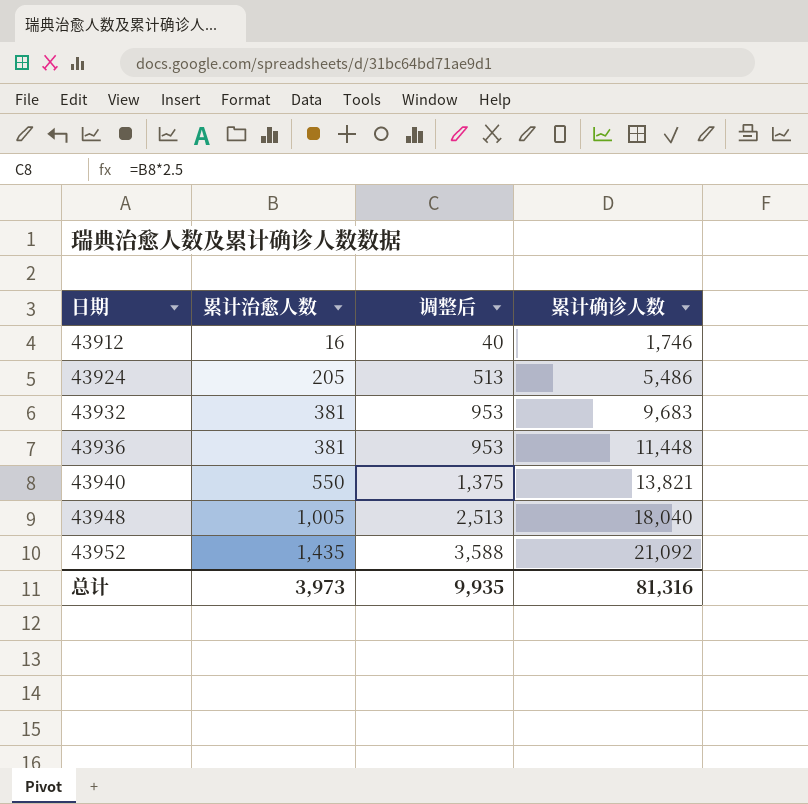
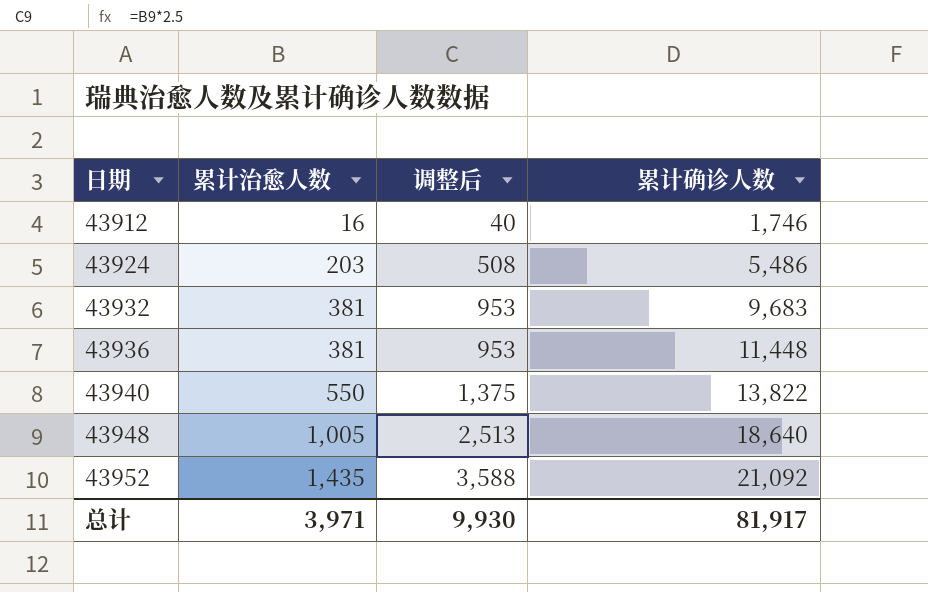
43924 | 累计治愈人数: 205 -> 203
43924 | 调整后: 513 -> 508
43940 | 累计确诊人数: 13,821 -> 13,822
43948 | 累计确诊人数: 18,040 -> 18,640
总计 | 累计治愈人数: 3,973 -> 3,971
总计 | 调整后: 9,935 -> 9,930
总计 | 累计确诊人数: 81,316 -> 81,917

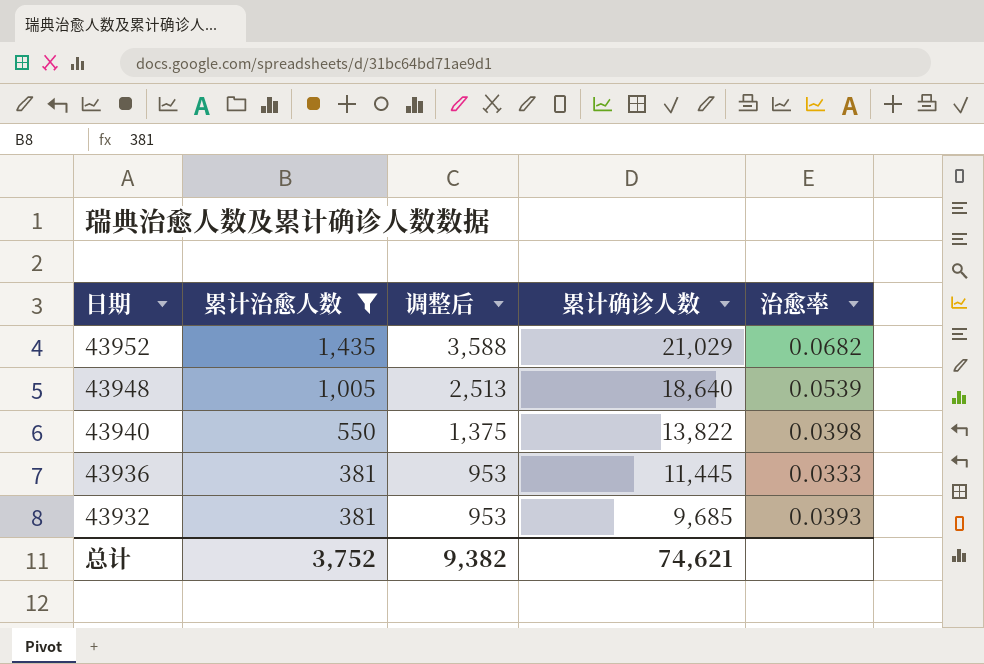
filter: none -> 累计治愈人数 >= 381
row order: 日期 ascending -> 日期 descending
column 治愈率 | formula: none -> [累计治愈人数] / [累计确诊人数]
43952 | 累计确诊人数: 21,092 -> 21,029
43936 | 累计确诊人数: 11,448 -> 11,445
43932 | 累计确诊人数: 9,683 -> 9,685
总计 | 累计治愈人数: 3,971 -> 3,752
总计 | 调整后: 9,930 -> 9,382
总计 | 累计确诊人数: 81,917 -> 74,621

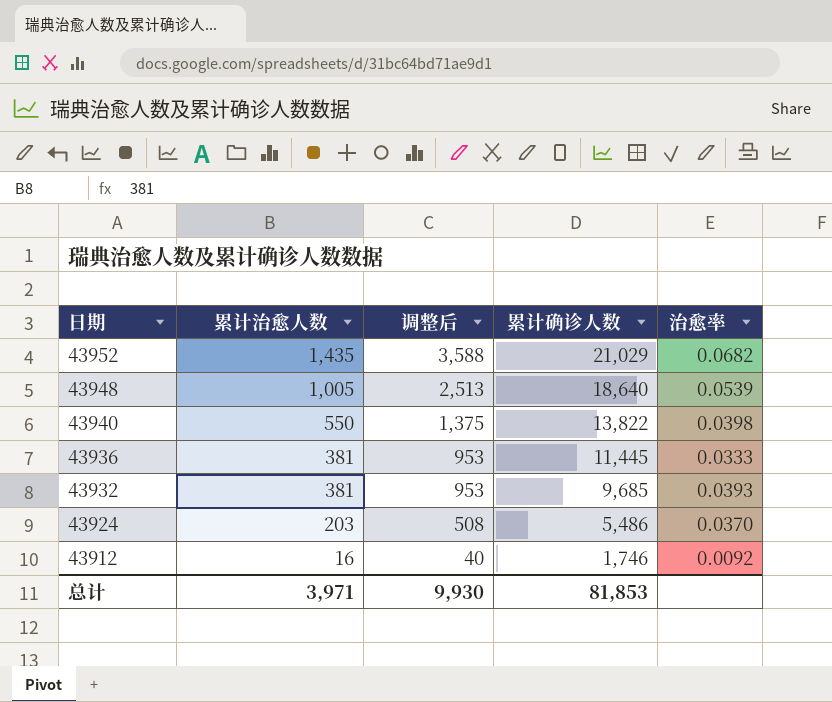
filter: 累计治愈人数 >= 381 -> none
总计 | 累计治愈人数: 3,752 -> 3,971
总计 | 调整后: 9,382 -> 9,930
总计 | 累计确诊人数: 74,621 -> 81,853

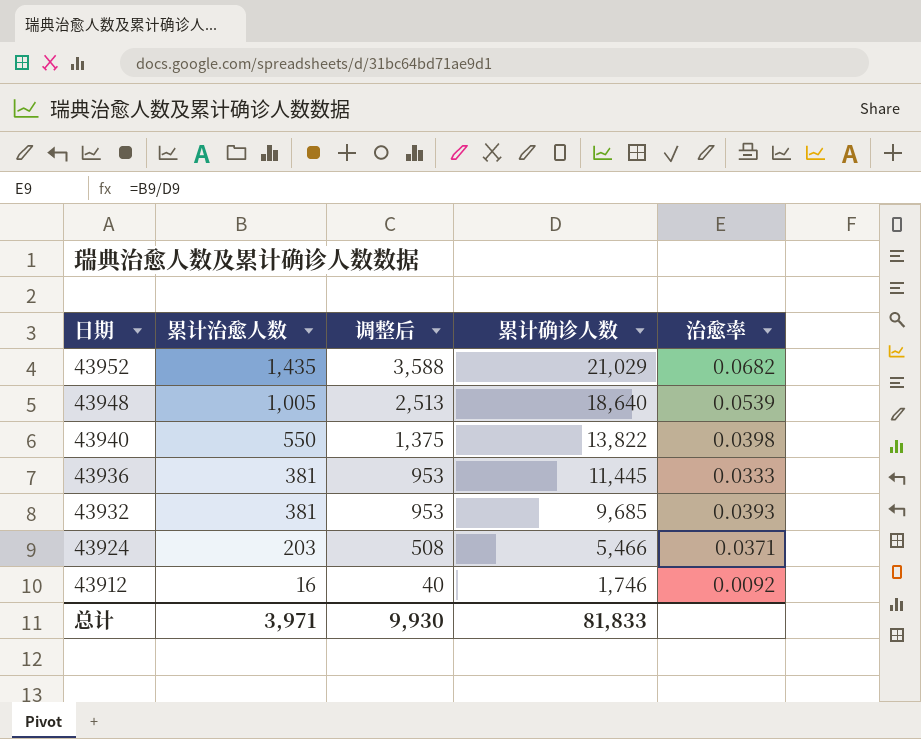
43924 | 累计确诊人数: 5,486 -> 5,466
43924 | 治愈率: 0.0370 -> 0.0371
总计 | 累计确诊人数: 81,853 -> 81,833

